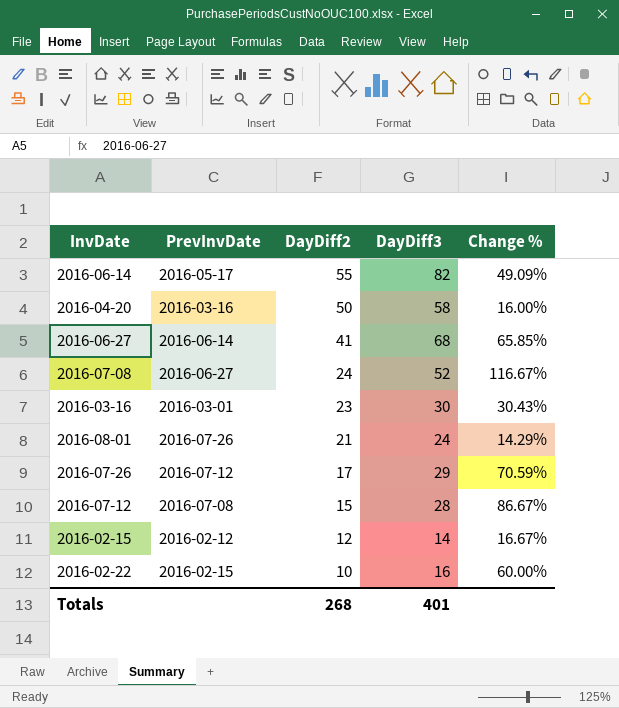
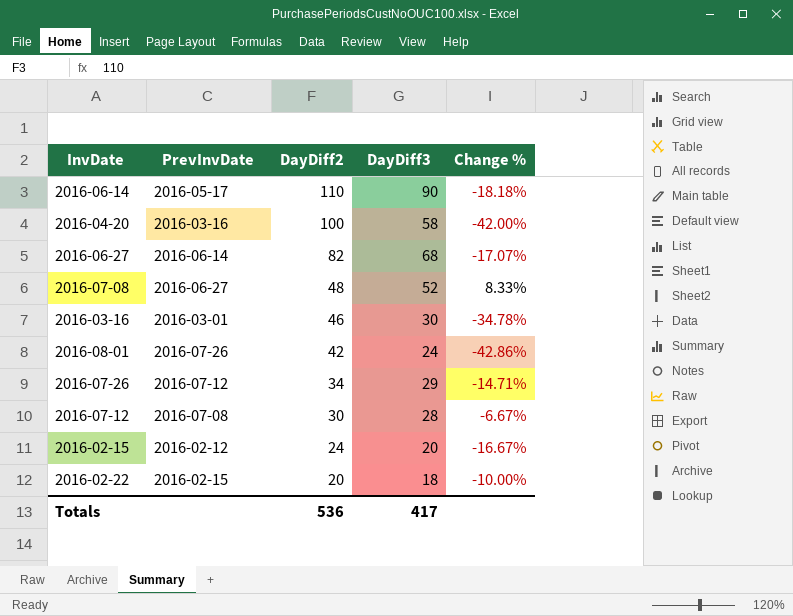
2016-06-14 | DayDiff2: 55 -> 110
2016-06-14 | DayDiff3: 82 -> 90
2016-06-14 | Change %: 49.09% -> -18.18%
2016-04-20 | DayDiff2: 50 -> 100
2016-04-20 | Change %: 16.00% -> -42.00%
2016-06-27 | DayDiff2: 41 -> 82
2016-06-27 | Change %: 65.85% -> -17.07%
2016-07-08 | DayDiff2: 24 -> 48
2016-07-08 | Change %: 116.67% -> 8.33%
2016-03-16 | DayDiff2: 23 -> 46
2016-03-16 | Change %: 30.43% -> -34.78%
2016-08-01 | DayDiff2: 21 -> 42
2016-08-01 | Change %: 14.29% -> -42.86%
2016-07-26 | DayDiff2: 17 -> 34
2016-07-26 | Change %: 70.59% -> -14.71%
2016-07-12 | DayDiff2: 15 -> 30
2016-07-12 | Change %: 86.67% -> -6.67%
2016-02-15 | DayDiff2: 12 -> 24
2016-02-15 | DayDiff3: 14 -> 20
2016-02-15 | Change %: 16.67% -> -16.67%
2016-02-22 | DayDiff2: 10 -> 20
2016-02-22 | DayDiff3: 16 -> 18
2016-02-22 | Change %: 60.00% -> -10.00%
Totals | DayDiff2: 268 -> 536
Totals | DayDiff3: 401 -> 417

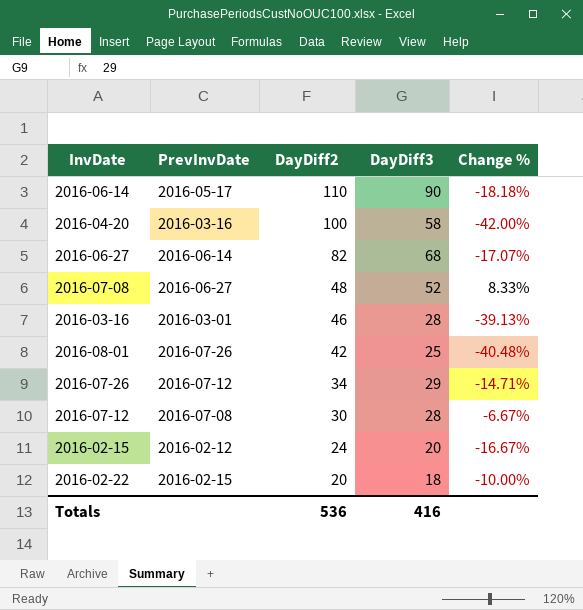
2016-03-16 | DayDiff3: 30 -> 28
2016-03-16 | Change %: -34.78% -> -39.13%
2016-08-01 | DayDiff3: 24 -> 25
2016-08-01 | Change %: -42.86% -> -40.48%
Totals | DayDiff3: 417 -> 416

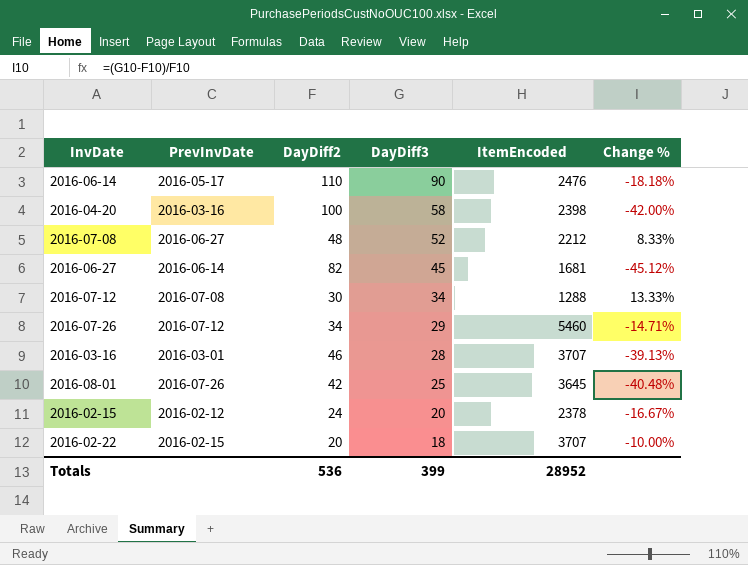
row order: DayDiff2 descending -> DayDiff3 descending
column ItemEncoded | position: none -> 5
2016-06-27 | DayDiff3: 68 -> 45
2016-06-27 | Change %: -17.07% -> -45.12%
2016-07-12 | DayDiff3: 28 -> 34
2016-07-12 | Change %: -6.67% -> 13.33%
Totals | DayDiff3: 416 -> 399

